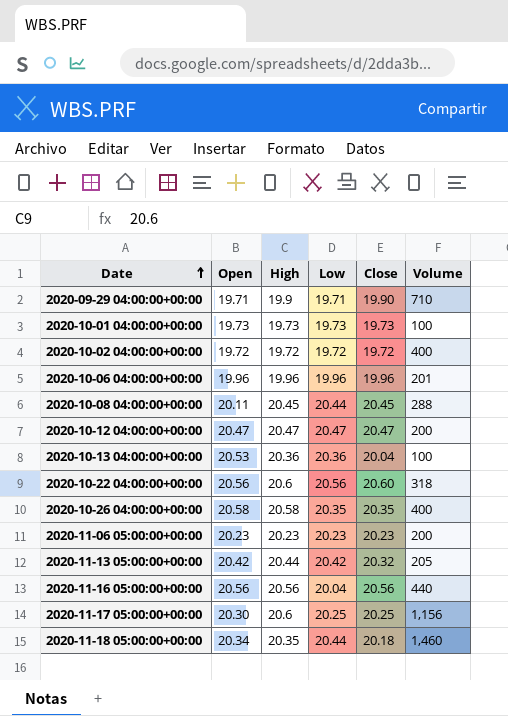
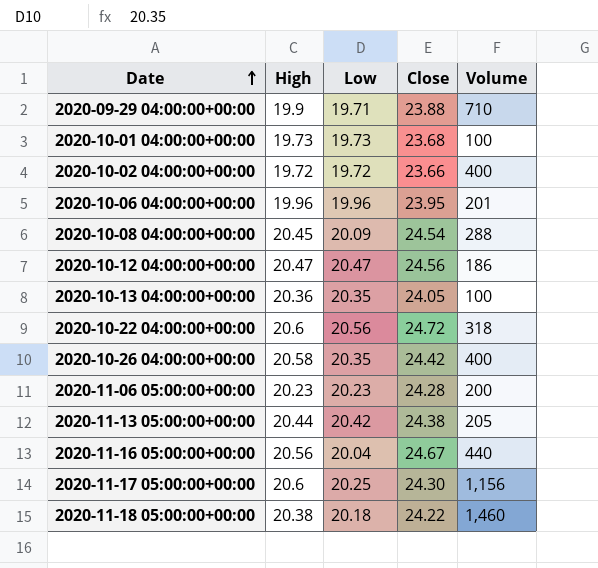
column Open | position: 2 -> none
2020-09-29 04:00:00+00:00 | Close: 19.90 -> 23.88
2020-10-01 04:00:00+00:00 | Close: 19.73 -> 23.68
2020-10-02 04:00:00+00:00 | Close: 19.72 -> 23.66
2020-10-06 04:00:00+00:00 | Close: 19.96 -> 23.95
2020-10-08 04:00:00+00:00 | Low: 20.44 -> 20.09
2020-10-08 04:00:00+00:00 | Close: 20.45 -> 24.54
2020-10-12 04:00:00+00:00 | Close: 20.47 -> 24.56
2020-10-12 04:00:00+00:00 | Volume: 200 -> 186
2020-10-13 04:00:00+00:00 | Low: 20.36 -> 20.35
2020-10-13 04:00:00+00:00 | Close: 20.04 -> 24.05
2020-10-22 04:00:00+00:00 | Close: 20.60 -> 24.72
2020-10-26 04:00:00+00:00 | Close: 20.35 -> 24.42
2020-11-06 05:00:00+00:00 | Close: 20.23 -> 24.28
2020-11-13 05:00:00+00:00 | Close: 20.32 -> 24.38
2020-11-16 05:00:00+00:00 | Close: 20.56 -> 24.67
2020-11-17 05:00:00+00:00 | Close: 20.25 -> 24.30
2020-11-18 05:00:00+00:00 | High: 20.35 -> 20.38
2020-11-18 05:00:00+00:00 | Low: 20.44 -> 20.18
2020-11-18 05:00:00+00:00 | Close: 20.18 -> 24.22

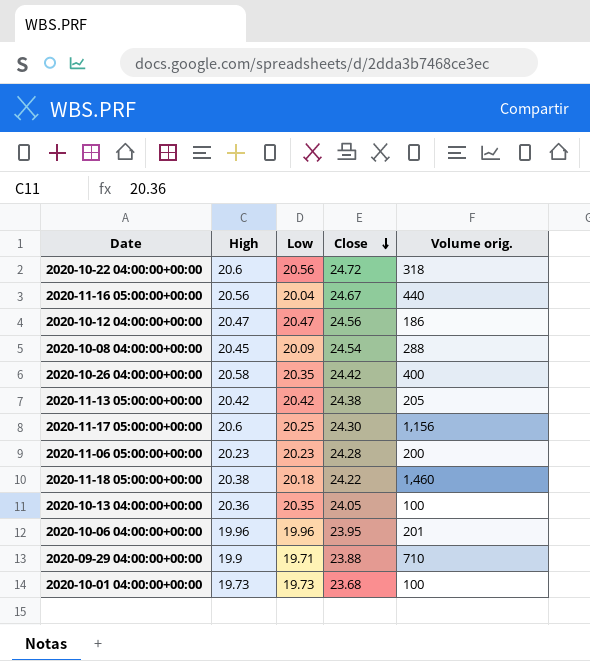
row order: Date ascending -> Close descending
column name: Volume -> Volume orig.
row 2020-10-02 04:00:00+00:00: 19.72 | 19.72 | 23.66 | 400 -> none
2020-11-13 05:00:00+00:00 | High: 20.44 -> 20.42

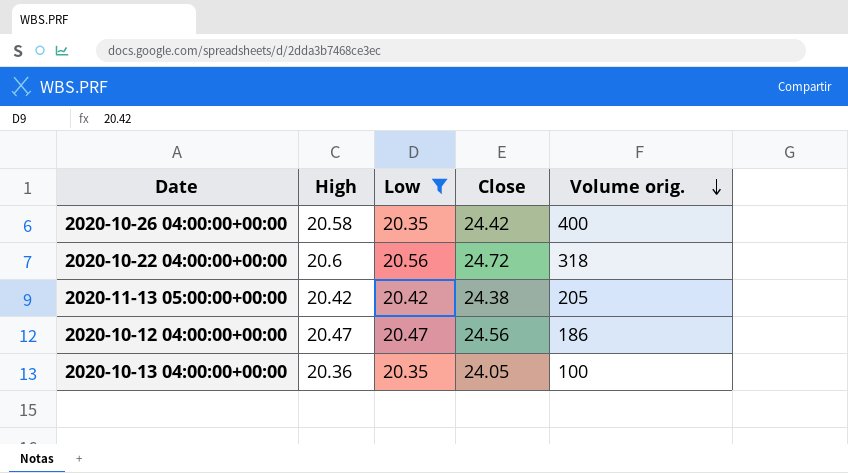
filter: none -> Low >= 20.35
row order: Close descending -> Volume orig. descending

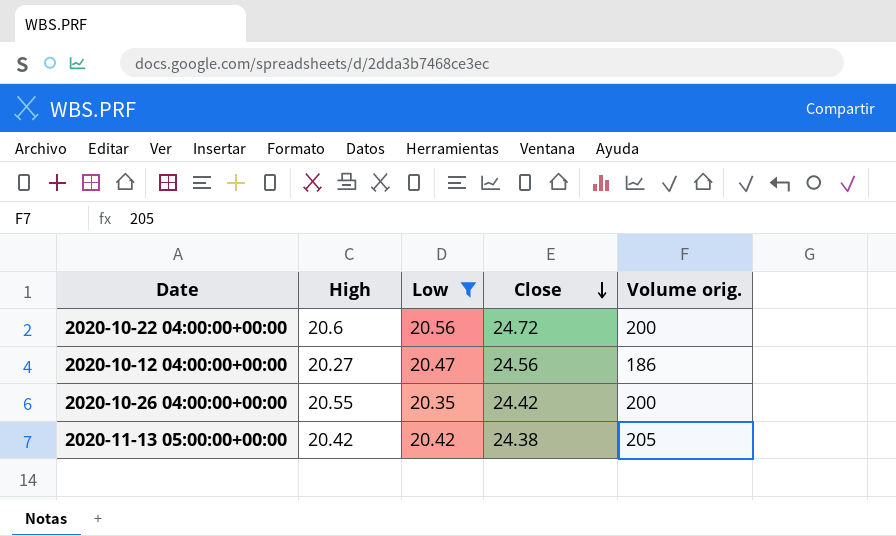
row order: Volume orig. descending -> Close descending
row 2020-10-13 04:00:00+00:00: 20.36 | 20.35 | 24.05 | 100 -> none
2020-10-22 04:00:00+00:00 | Volume orig.: 318 -> 200
2020-10-12 04:00:00+00:00 | High: 20.47 -> 20.27
2020-10-26 04:00:00+00:00 | High: 20.58 -> 20.55
2020-10-26 04:00:00+00:00 | Volume orig.: 400 -> 200

